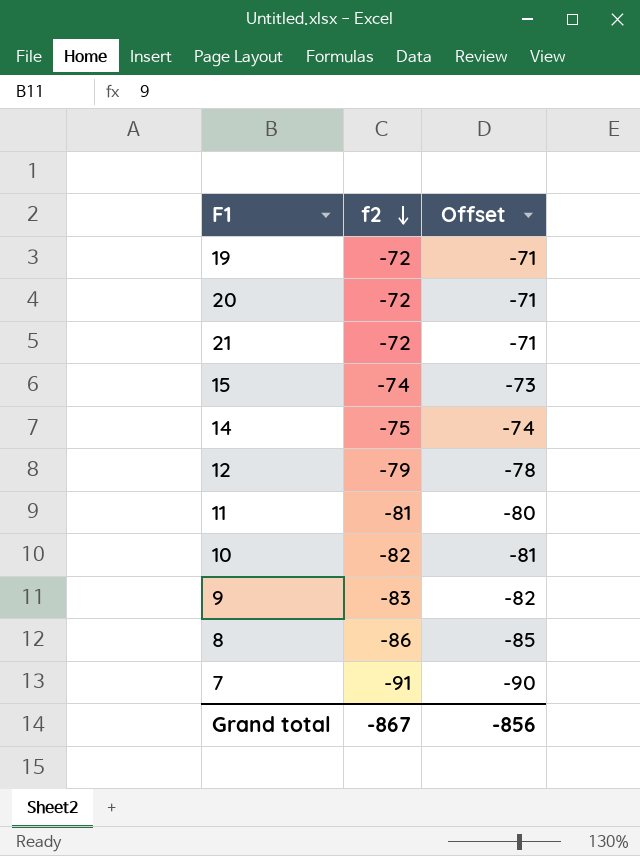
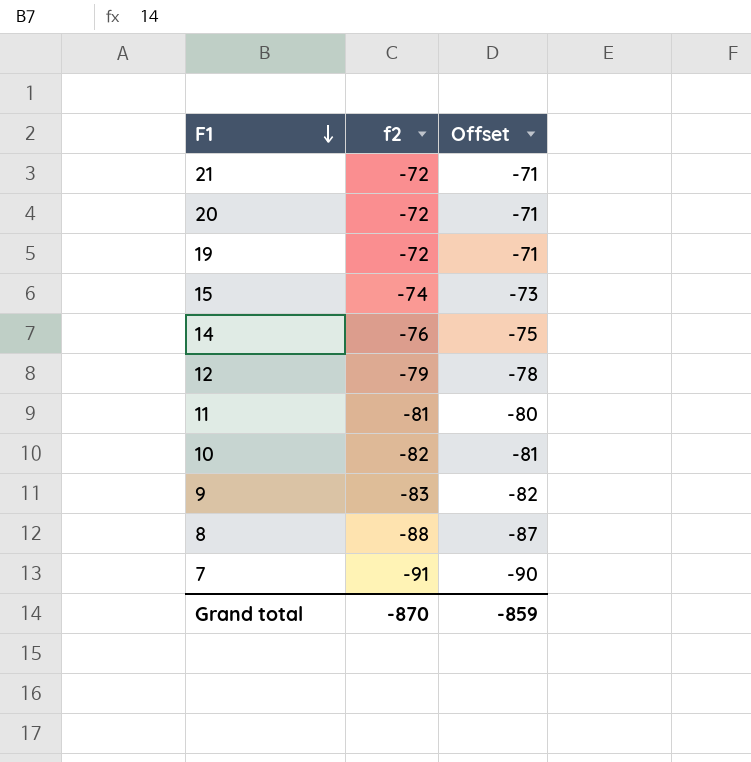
row order: f2 descending -> F1 descending
14 | f2: -75 -> -76
14 | Offset: -74 -> -75
8 | f2: -86 -> -88
8 | Offset: -85 -> -87
Grand total | f2: -867 -> -870
Grand total | Offset: -856 -> -859

